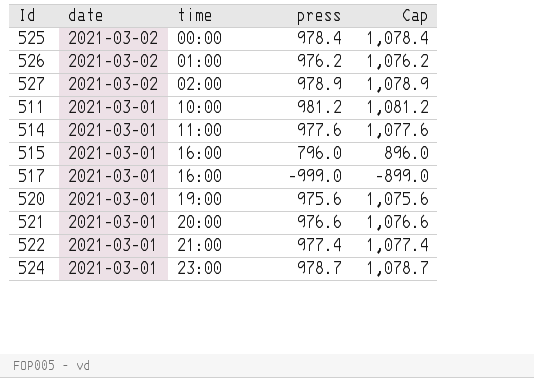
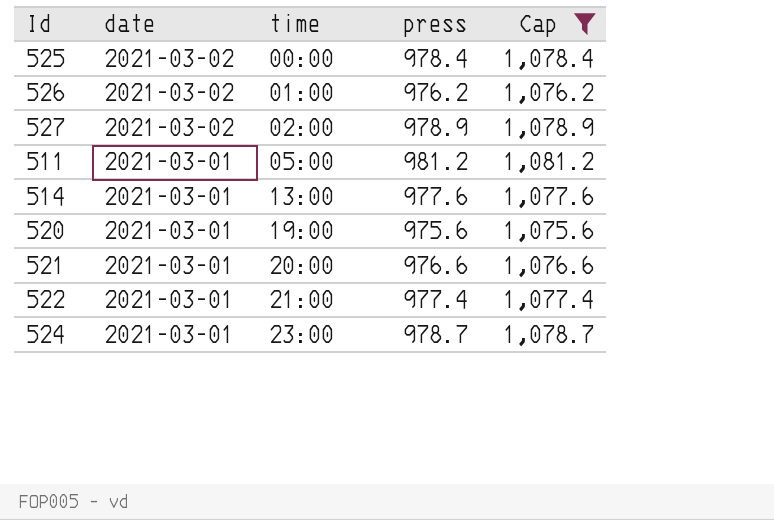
filter: none -> Cap >= 1,075.6
511 | time: 10:00 -> 05:00
514 | time: 11:00 -> 13:00

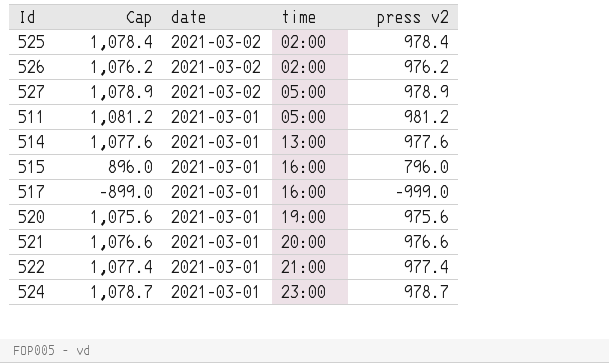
filter: Cap >= 1,075.6 -> none
column Cap | position: 5 -> 2
column name: press -> press v2
525 | time: 00:00 -> 02:00
526 | time: 01:00 -> 02:00
527 | time: 02:00 -> 05:00

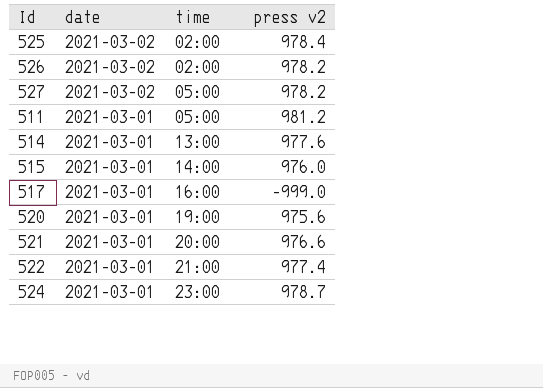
column Cap | formula: [press v2] + 100 -> none
526 | press v2: 976.2 -> 978.2
527 | press v2: 978.9 -> 978.2
515 | time: 16:00 -> 14:00
515 | press v2: 796.0 -> 976.0

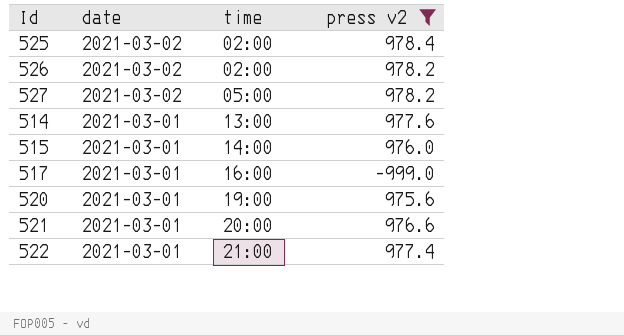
filter: none -> press v2 <= 978.4

